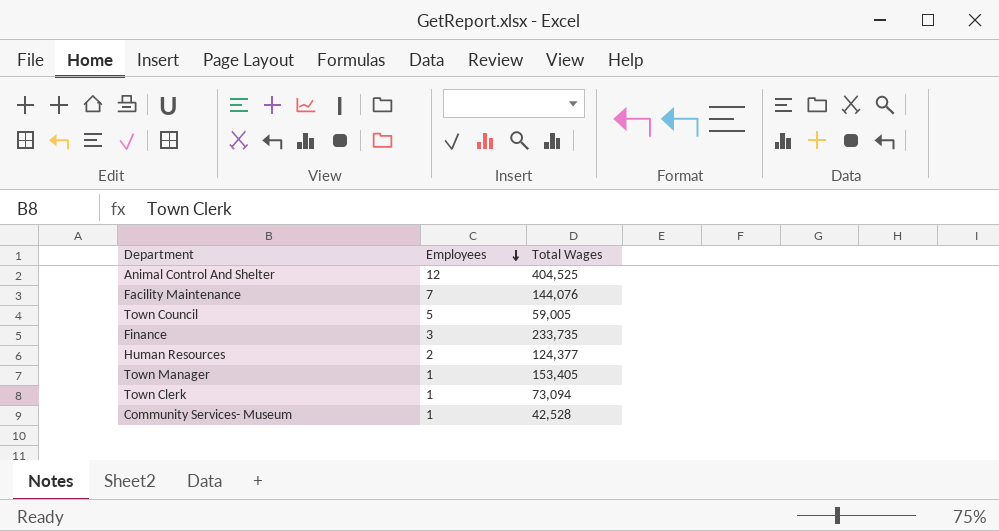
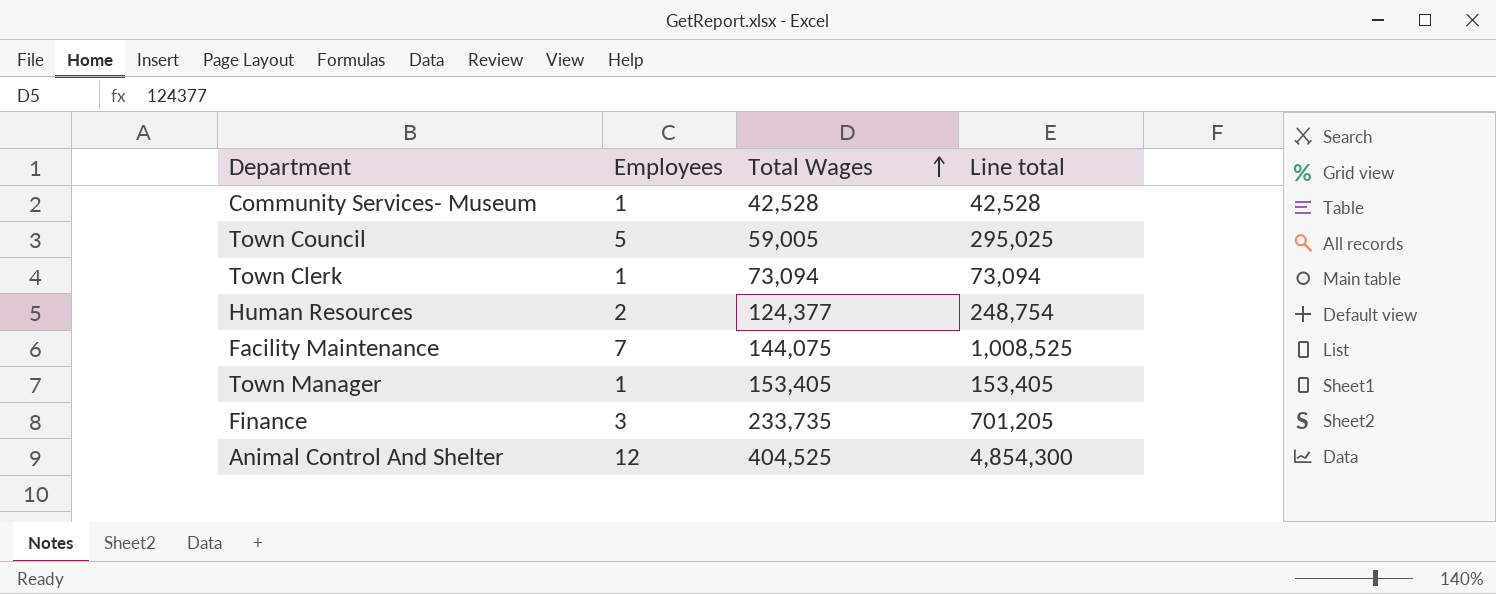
row order: Employees descending -> Total Wages ascending
column Line total | formula: none -> [Employees] * [Total Wages]
Facility Maintenance | Total Wages: 144,076 -> 144,075

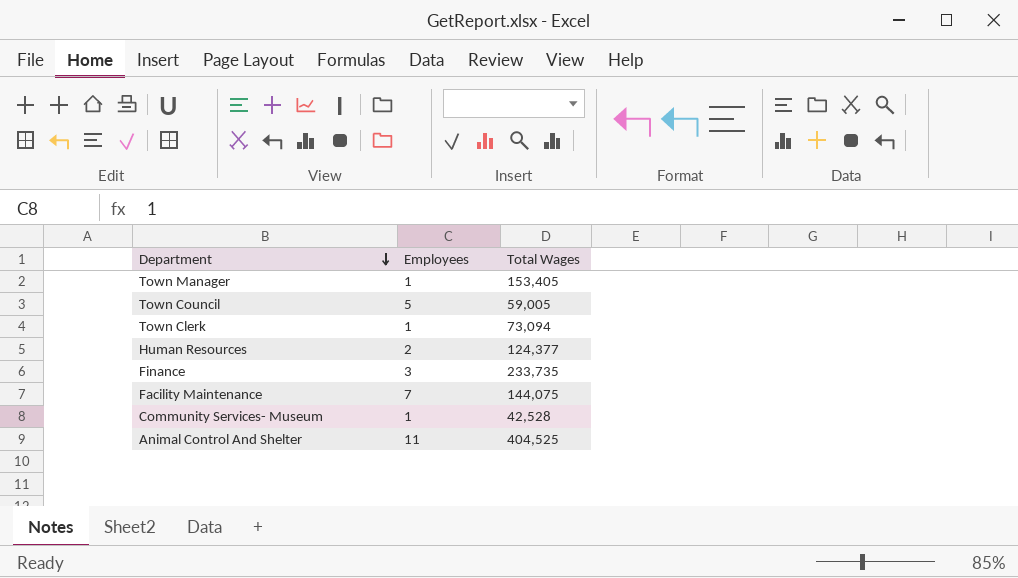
row order: Total Wages ascending -> Department descending
column Line total | formula: [Employees] * [Total Wages] -> none
Animal Control And Shelter | Employees: 12 -> 11

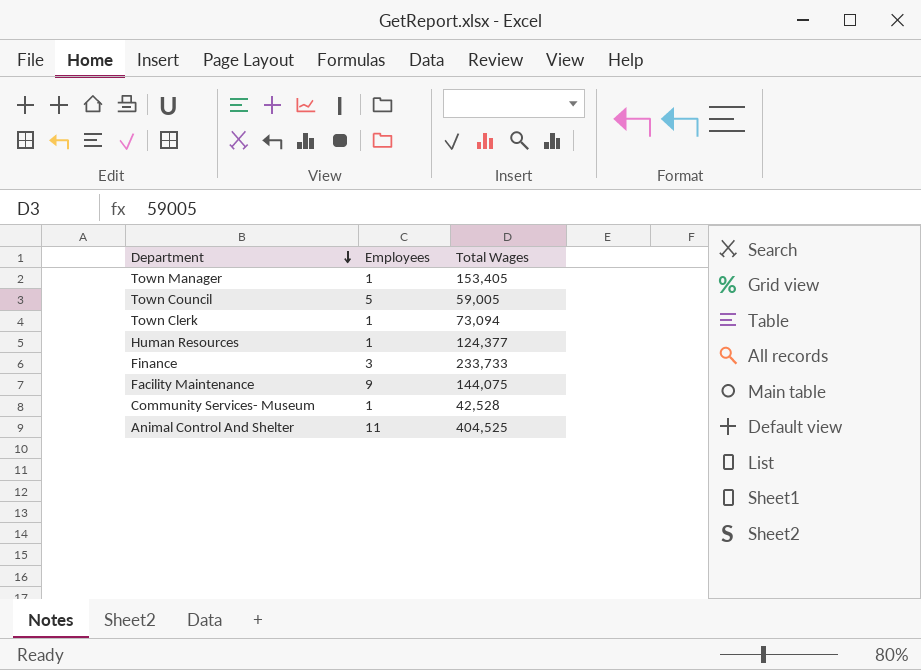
Human Resources | Employees: 2 -> 1
Finance | Total Wages: 233,735 -> 233,733
Facility Maintenance | Employees: 7 -> 9

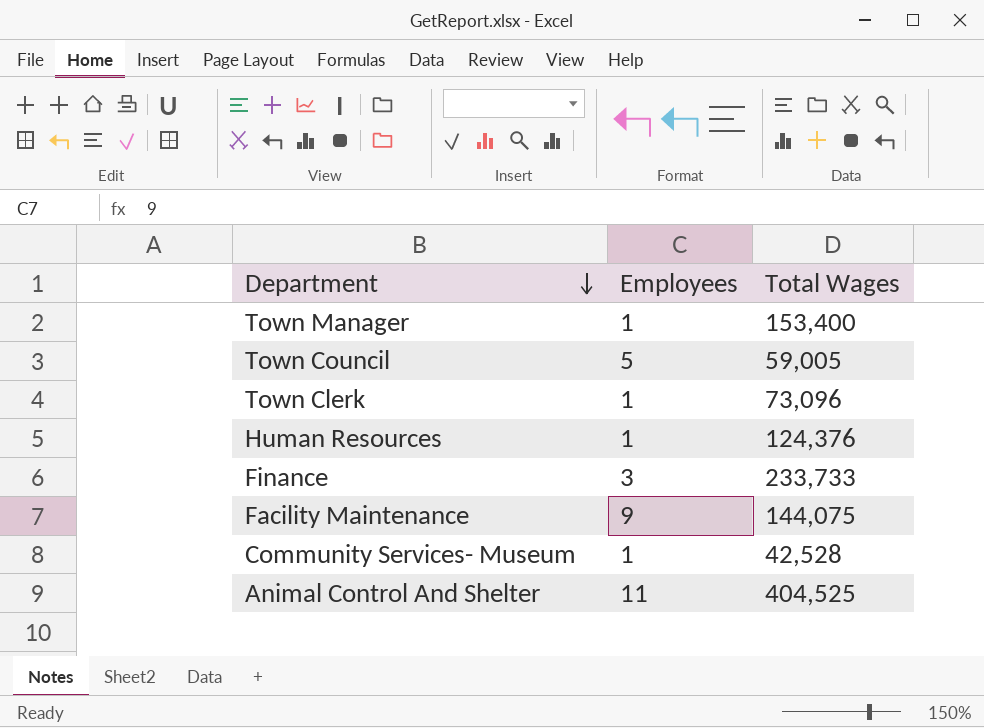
Town Manager | Total Wages: 153,405 -> 153,400
Town Clerk | Total Wages: 73,094 -> 73,096
Human Resources | Total Wages: 124,377 -> 124,376

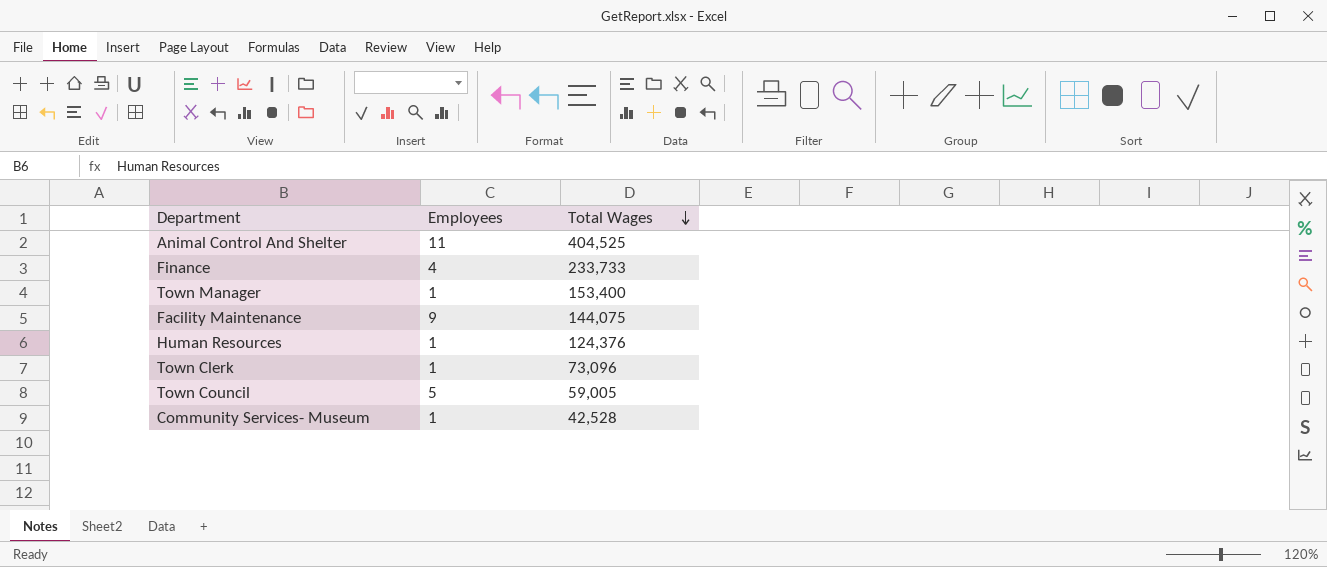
row order: Department descending -> Total Wages descending
Finance | Employees: 3 -> 4

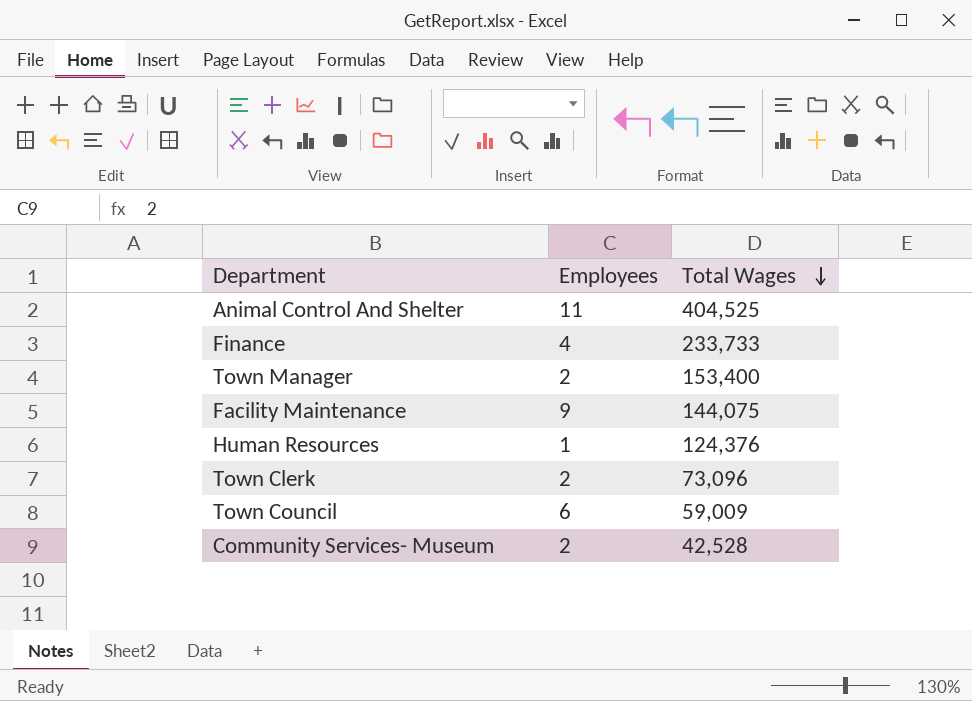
Town Manager | Employees: 1 -> 2
Town Clerk | Employees: 1 -> 2
Town Council | Employees: 5 -> 6
Town Council | Total Wages: 59,005 -> 59,009
Community Services- Museum | Employees: 1 -> 2

